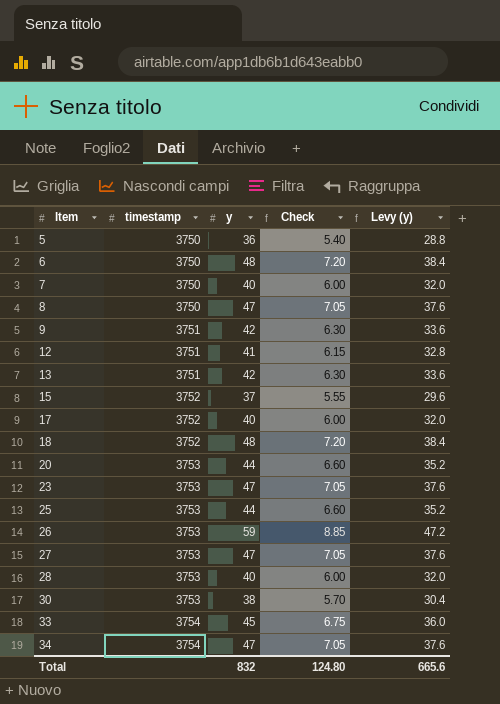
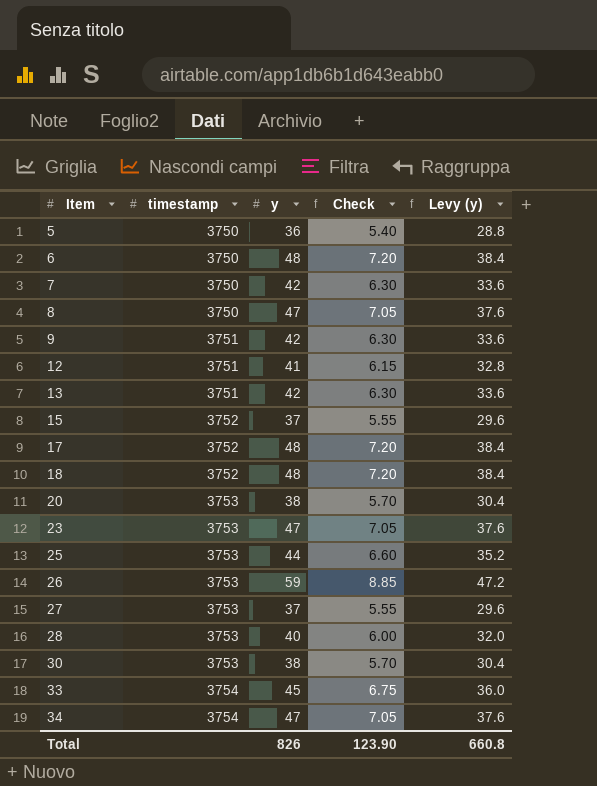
7 | y: 40 -> 42
7 | Check: 6.00 -> 6.30
7 | Levy (y): 32.0 -> 33.6
17 | y: 40 -> 48
17 | Check: 6.00 -> 7.20
17 | Levy (y): 32.0 -> 38.4
20 | y: 44 -> 38
20 | Check: 6.60 -> 5.70
20 | Levy (y): 35.2 -> 30.4
27 | y: 47 -> 37
27 | Check: 7.05 -> 5.55
27 | Levy (y): 37.6 -> 29.6
Total | y: 832 -> 826
Total | Check: 124.80 -> 123.90
Total | Levy (y): 665.6 -> 660.8

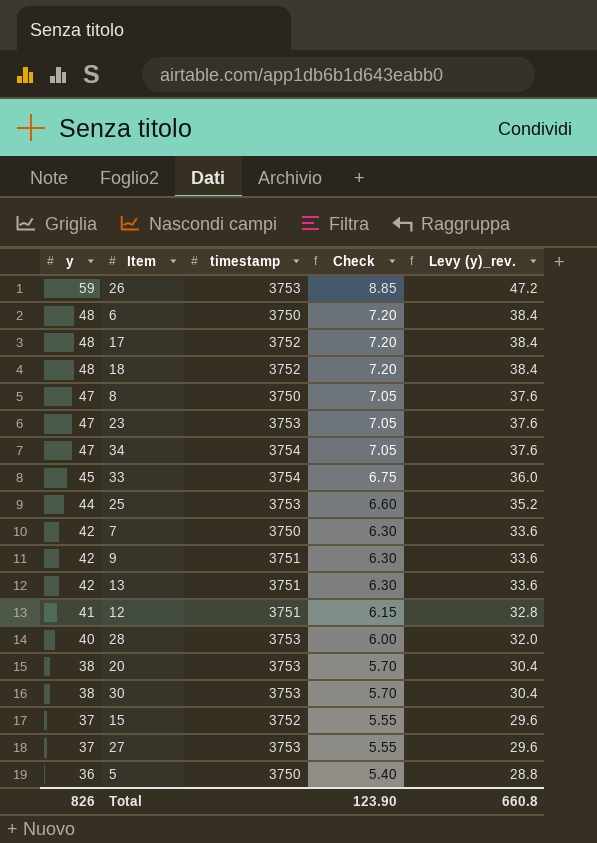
row order: Item ascending -> y descending
column y | position: 3 -> 1
column name: Levy (y) -> Levy (y)_rev.

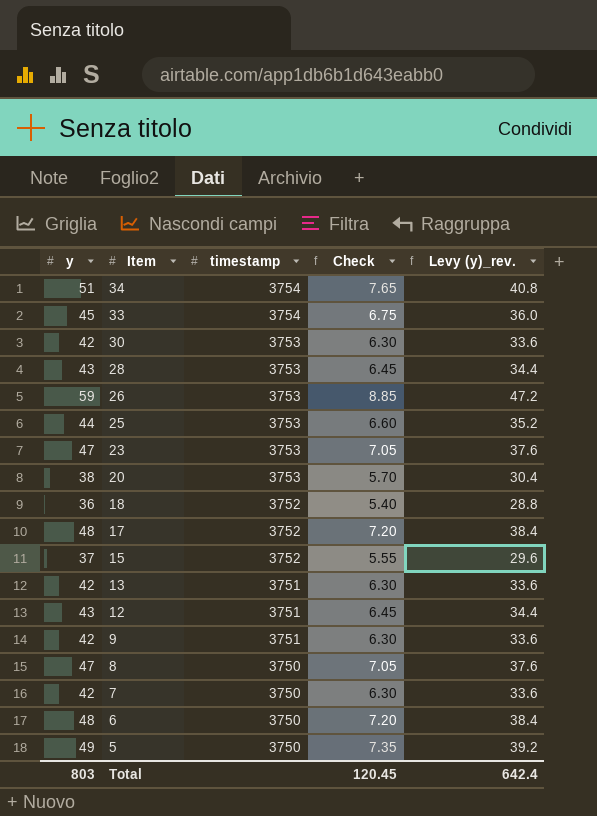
row order: y descending -> Item descending
row 27: 37 | 3753 | 5.55 | 29.6 -> none
34 | y: 47 -> 51
34 | Check: 7.05 -> 7.65
34 | Levy (y)_rev.: 37.6 -> 40.8
30 | y: 38 -> 42
30 | Check: 5.70 -> 6.30
30 | Levy (y)_rev.: 30.4 -> 33.6
28 | y: 40 -> 43
28 | Check: 6.00 -> 6.45
28 | Levy (y)_rev.: 32.0 -> 34.4
18 | y: 48 -> 36
18 | Check: 7.20 -> 5.40
18 | Levy (y)_rev.: 38.4 -> 28.8
12 | y: 41 -> 43
12 | Check: 6.15 -> 6.45
12 | Levy (y)_rev.: 32.8 -> 34.4
5 | y: 36 -> 49
5 | Check: 5.40 -> 7.35
5 | Levy (y)_rev.: 28.8 -> 39.2
Total | y: 826 -> 803
Total | Check: 123.90 -> 120.45
Total | Levy (y)_rev.: 660.8 -> 642.4

